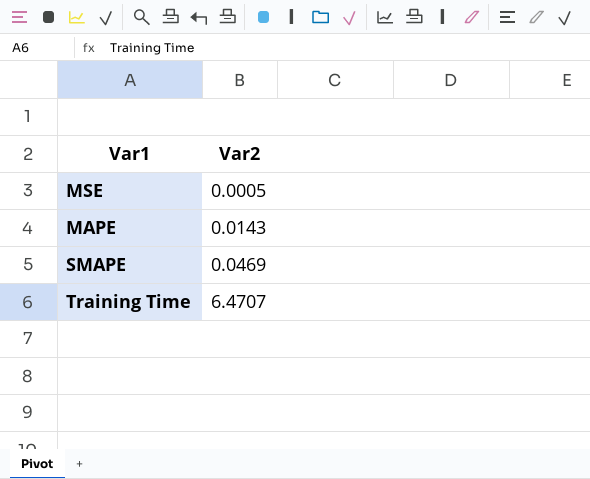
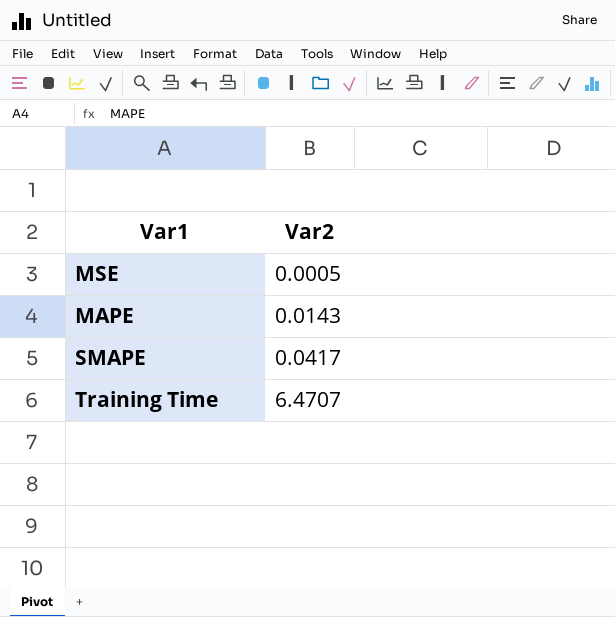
SMAPE | Var2: 0.0469 -> 0.0417

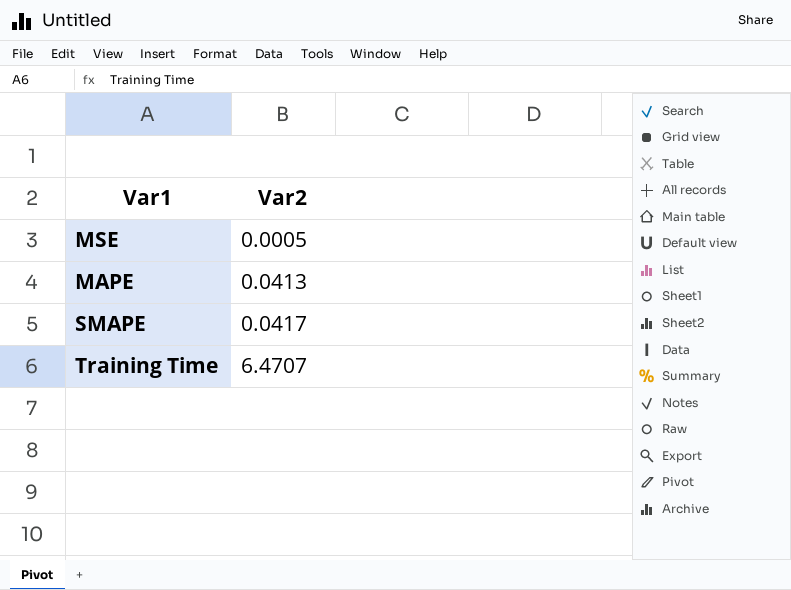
MAPE | Var2: 0.0143 -> 0.0413

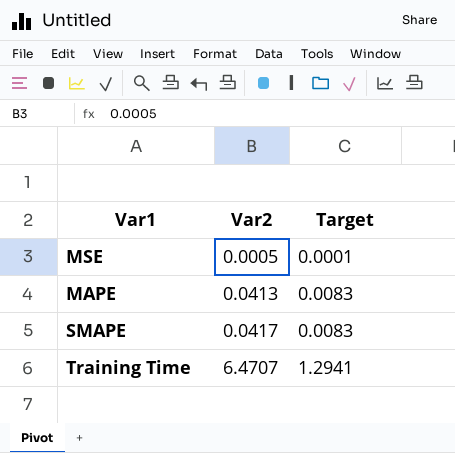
column Target | formula: none -> [Var2] * 0.2

